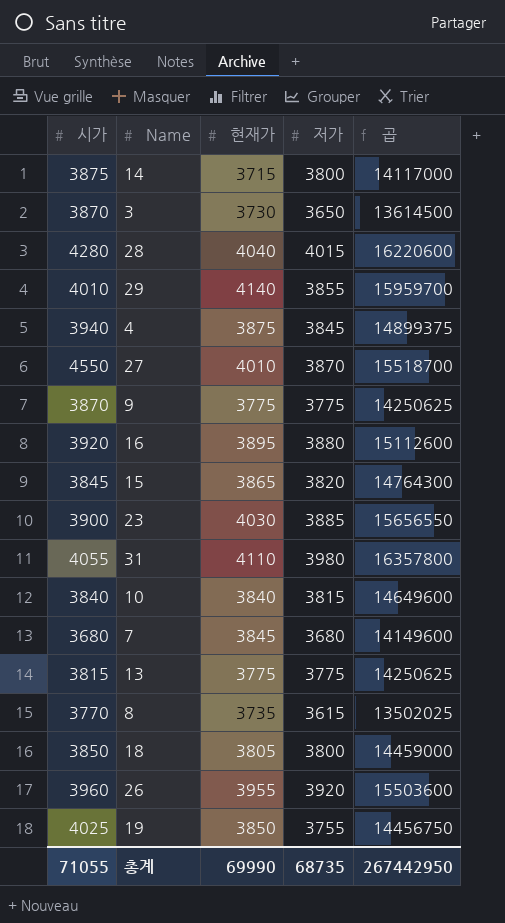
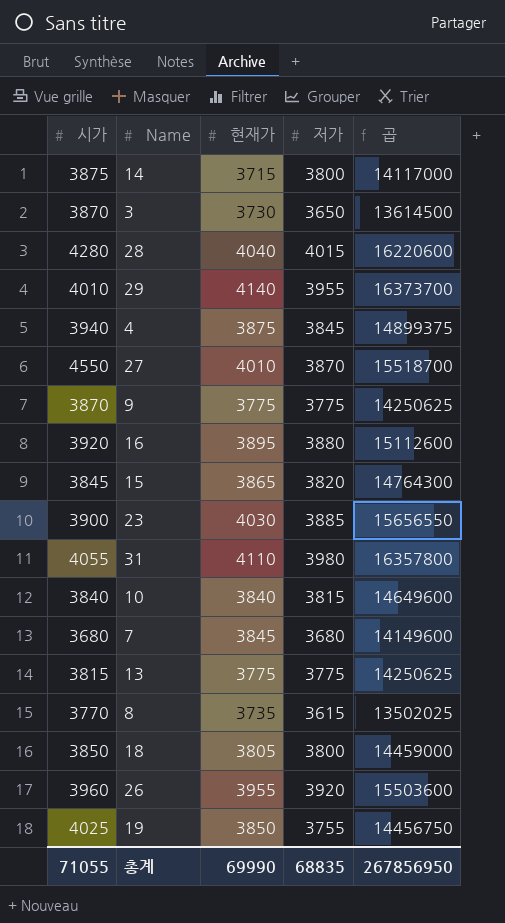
29 | 저가: 3855 -> 3955
29 | 곱: 15959700 -> 16373700
총계 | 저가: 68735 -> 68835
총계 | 곱: 267442950 -> 267856950

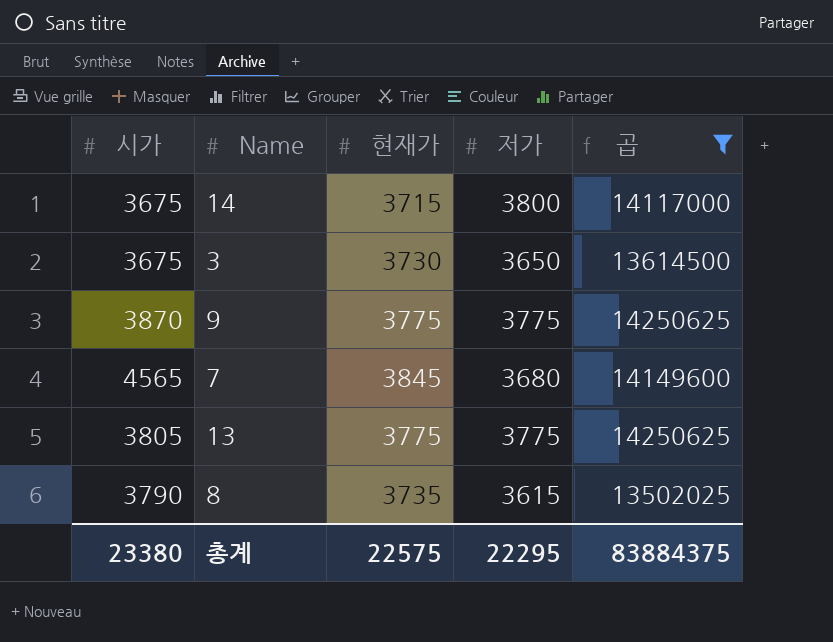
filter: none -> 곱 <= 14250625
14 | 시가: 3875 -> 3675
3 | 시가: 3870 -> 3675
7 | 시가: 3680 -> 4565
13 | 시가: 3815 -> 3805
8 | 시가: 3770 -> 3790
총계 | 시가: 71055 -> 23380
총계 | 현재가: 69990 -> 22575
총계 | 저가: 68835 -> 22295
총계 | 곱: 267856950 -> 83884375

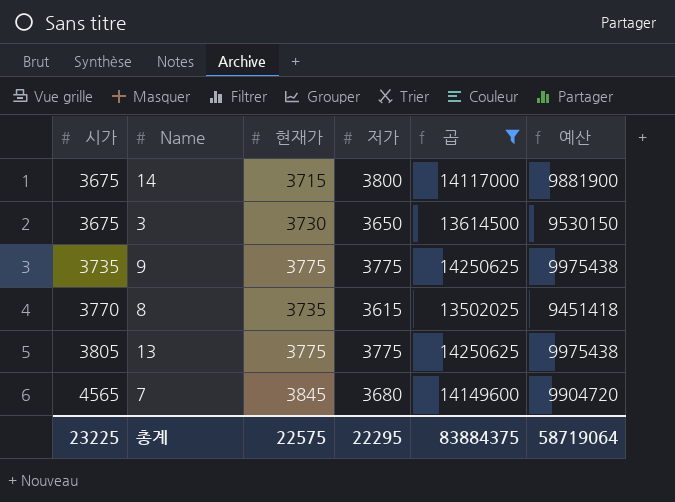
row order: none -> 시가 ascending
column 예산 | formula: none -> [곱] * 0.7
9 | 시가: 3870 -> 3735
8 | 시가: 3790 -> 3770
총계 | 시가: 23380 -> 23225

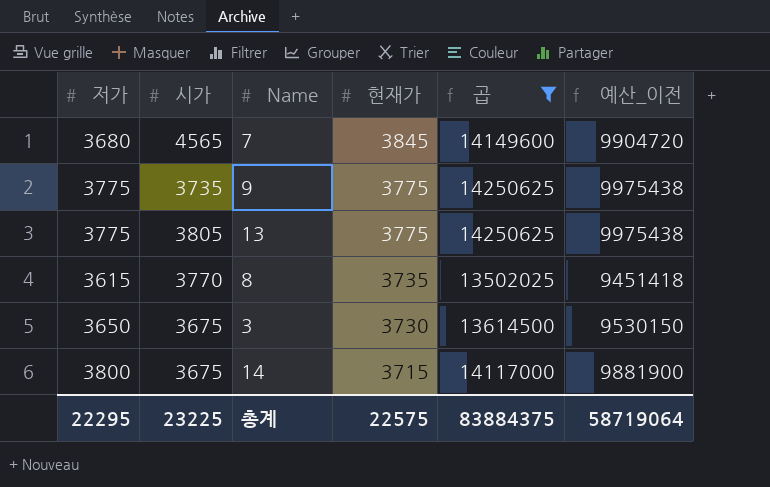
row order: 시가 ascending -> 현재가 descending
column 저가 | position: 4 -> 1
column name: 예산 -> 예산_이전

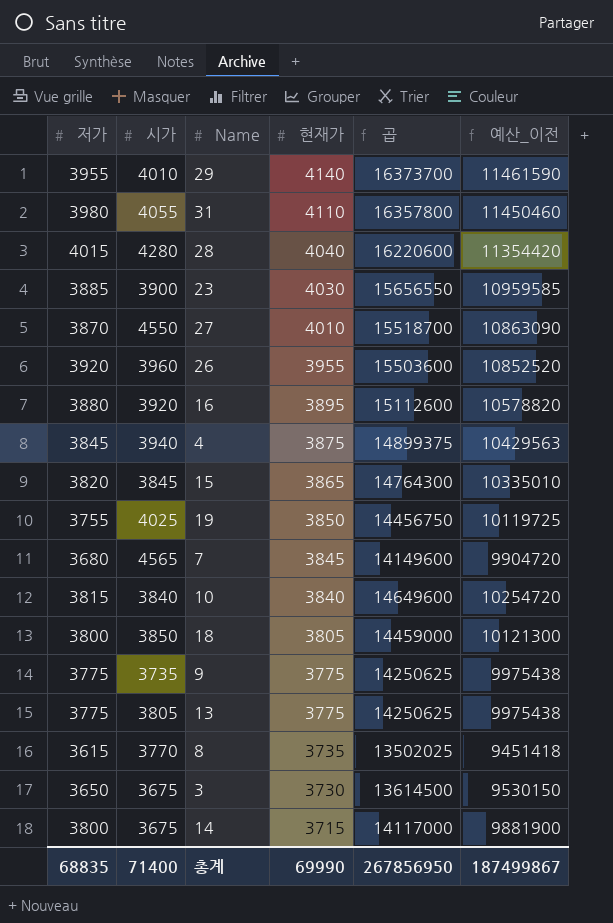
filter: 곱 <= 14250625 -> none
총계 | 저가: 22295 -> 68835
총계 | 시가: 23225 -> 71400
총계 | 현재가: 22575 -> 69990
총계 | 곱: 83884375 -> 267856950
총계 | 예산_이전: 58719064 -> 187499867

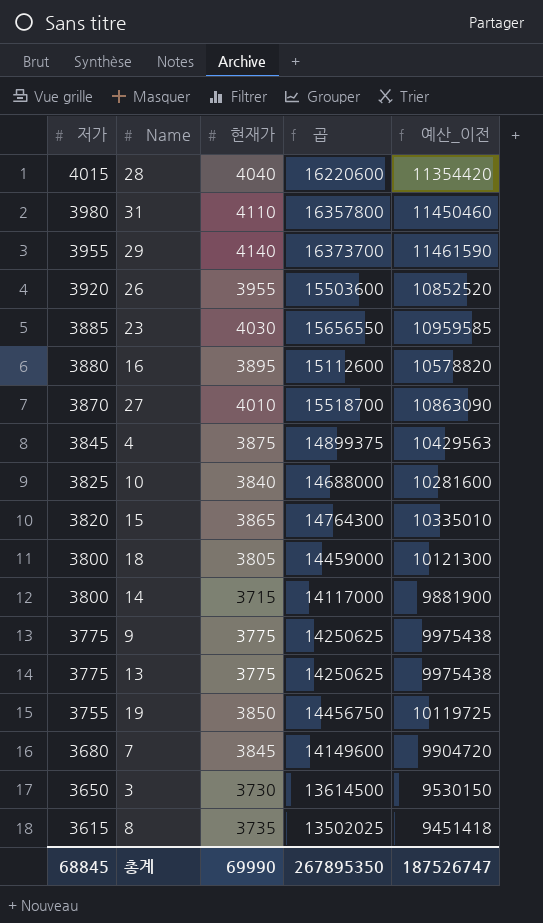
row order: 현재가 descending -> 저가 descending
column 시가 | position: 2 -> none
10 | 저가: 3815 -> 3825
10 | 곱: 14649600 -> 14688000
10 | 예산_이전: 10254720 -> 10281600
총계 | 저가: 68835 -> 68845
총계 | 곱: 267856950 -> 267895350
총계 | 예산_이전: 187499867 -> 187526747

